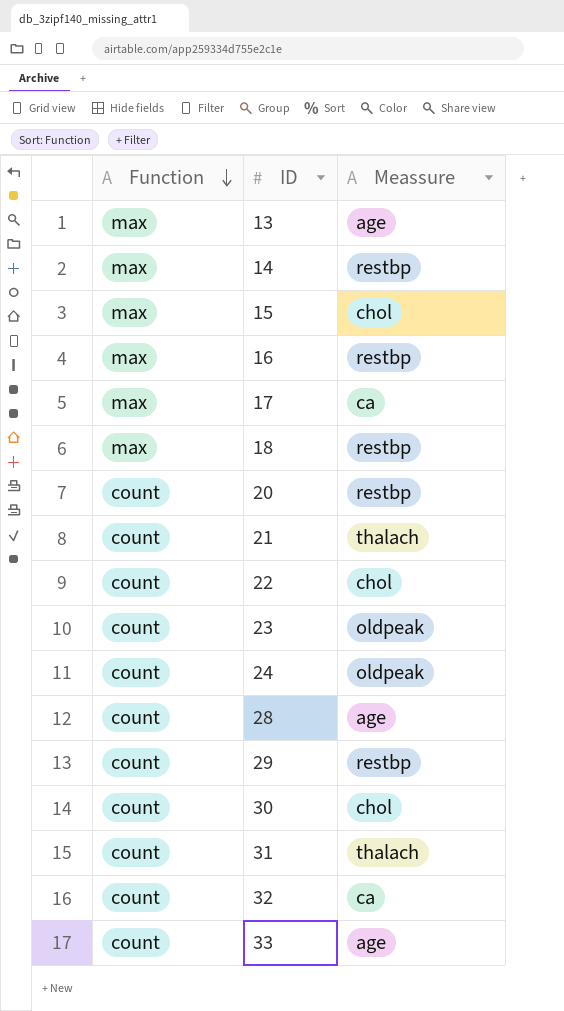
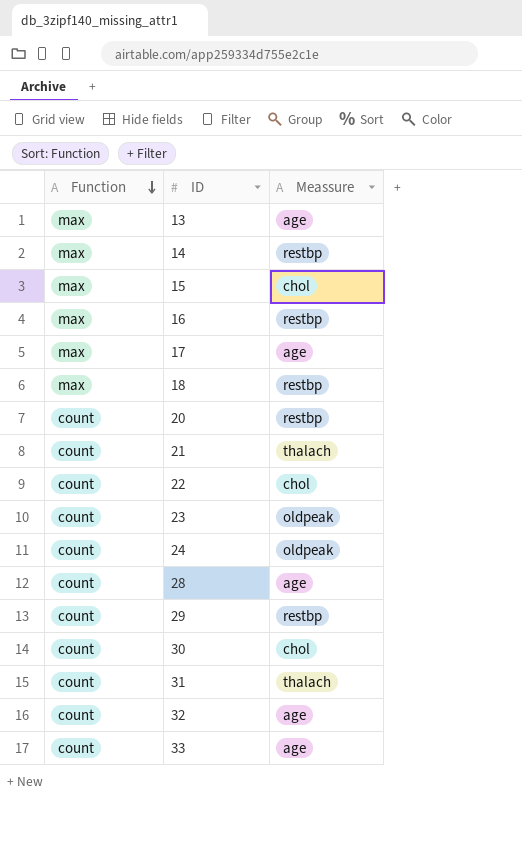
17 | Meassure: ca -> age
32 | Meassure: ca -> age

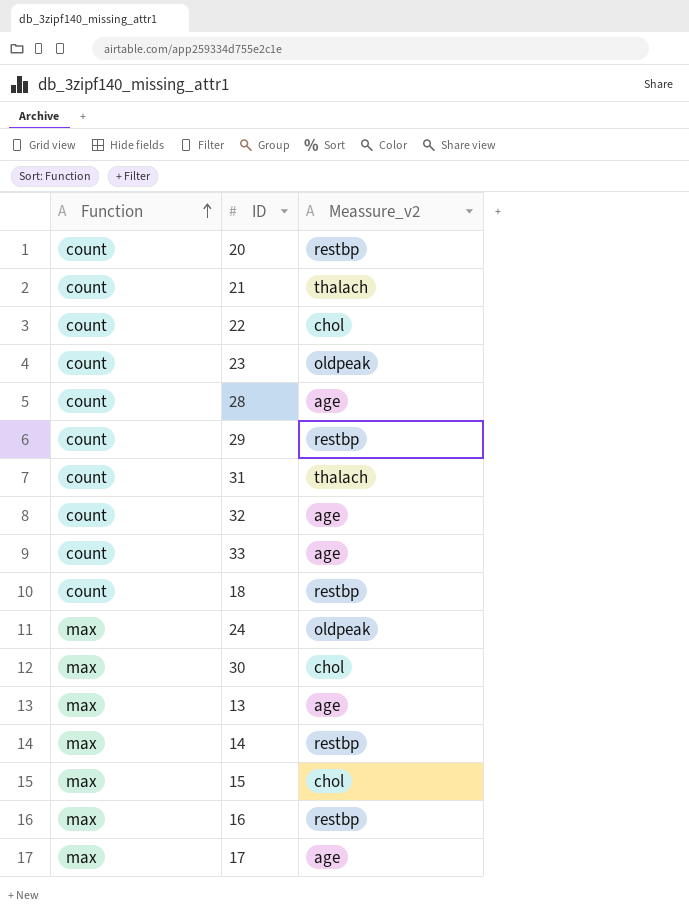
row order: Function descending -> Function ascending
column name: Meassure -> Meassure_v2
18 | Function: max -> count
24 | Function: count -> max
30 | Function: count -> max

